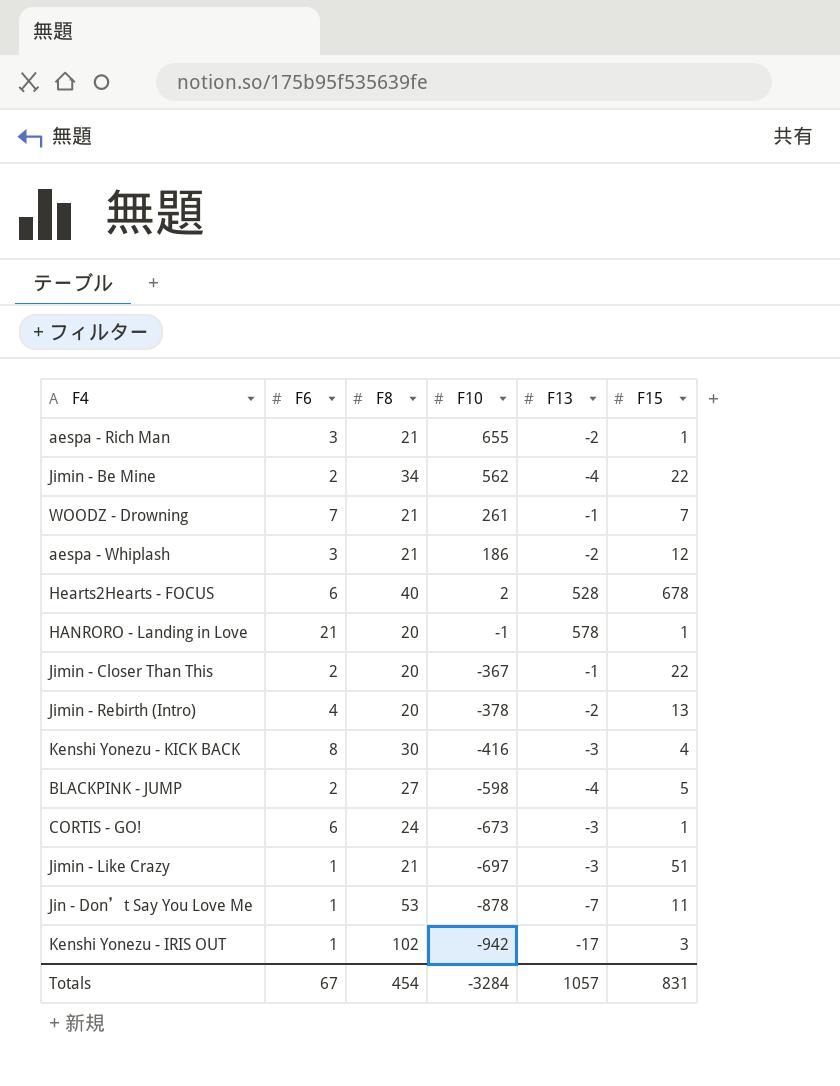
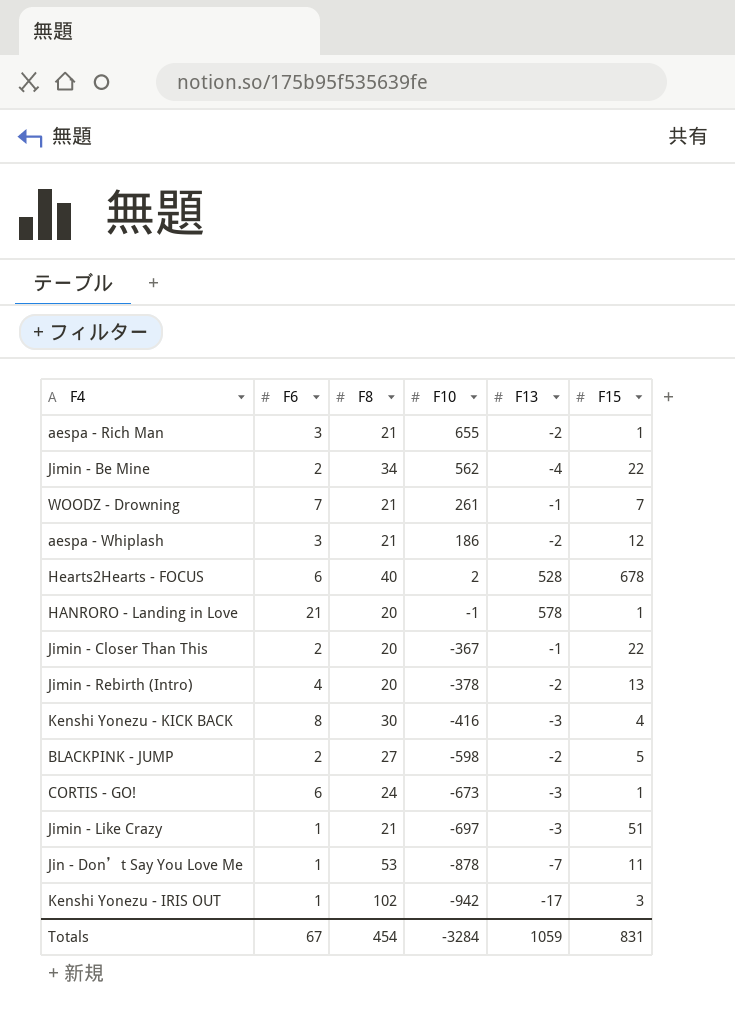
BLACKPINK - JUMP | F13: -4 -> -2
Totals | F13: 1057 -> 1059

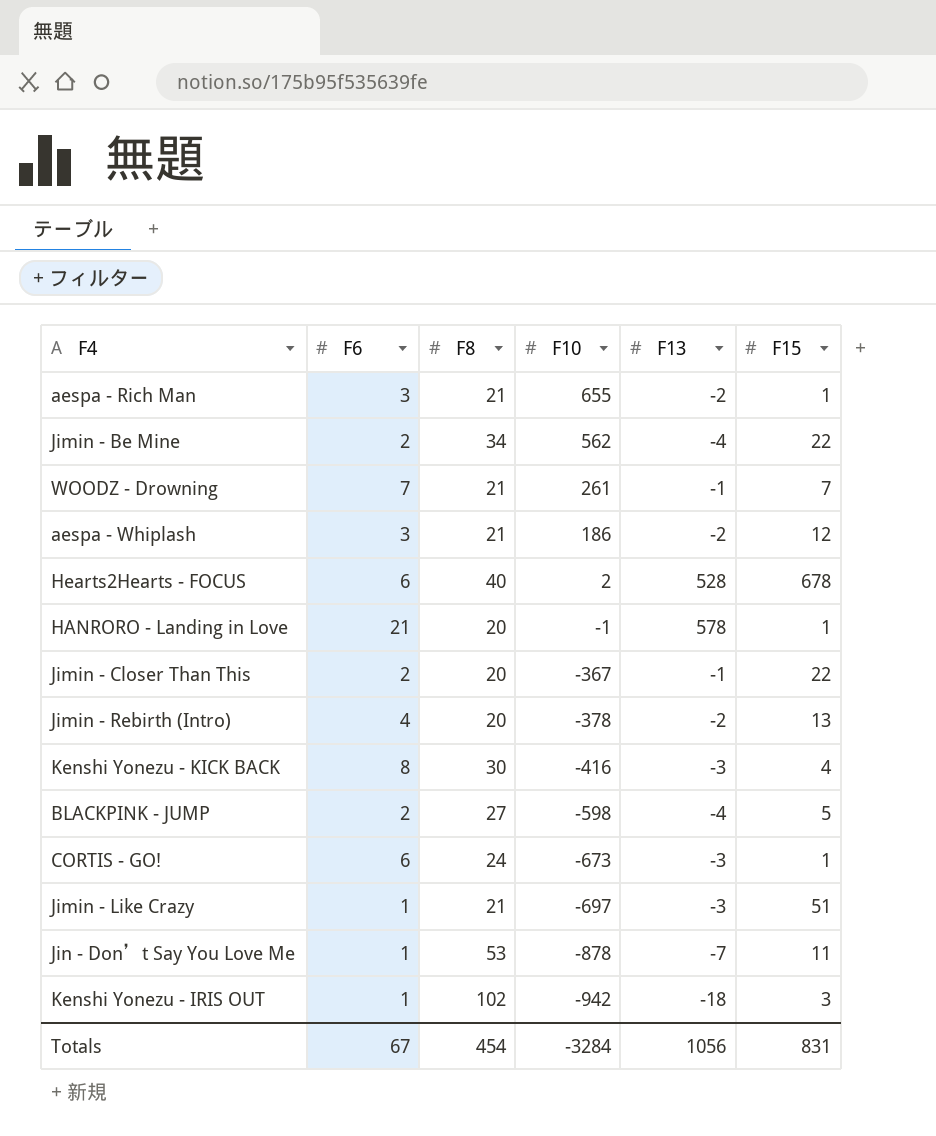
BLACKPINK - JUMP | F13: -2 -> -4
Kenshi Yonezu - IRIS OUT | F13: -17 -> -18
Totals | F13: 1059 -> 1056

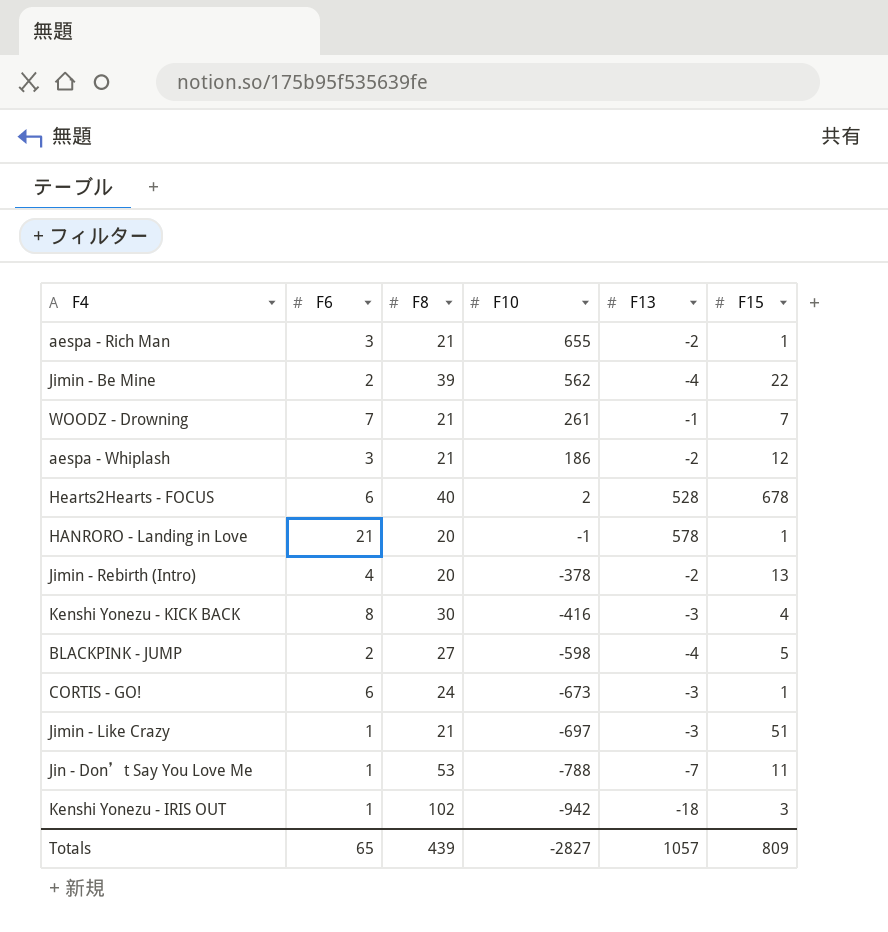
row Jimin - Closer Than This: 2 | 20 | -367 | -1 | 22 -> none
Jimin - Be Mine | F8: 34 -> 39
Jin - Don’t Say You Love Me | F10: -878 -> -788
Totals | F6: 67 -> 65
Totals | F8: 454 -> 439
Totals | F10: -3284 -> -2827
Totals | F13: 1056 -> 1057
Totals | F15: 831 -> 809

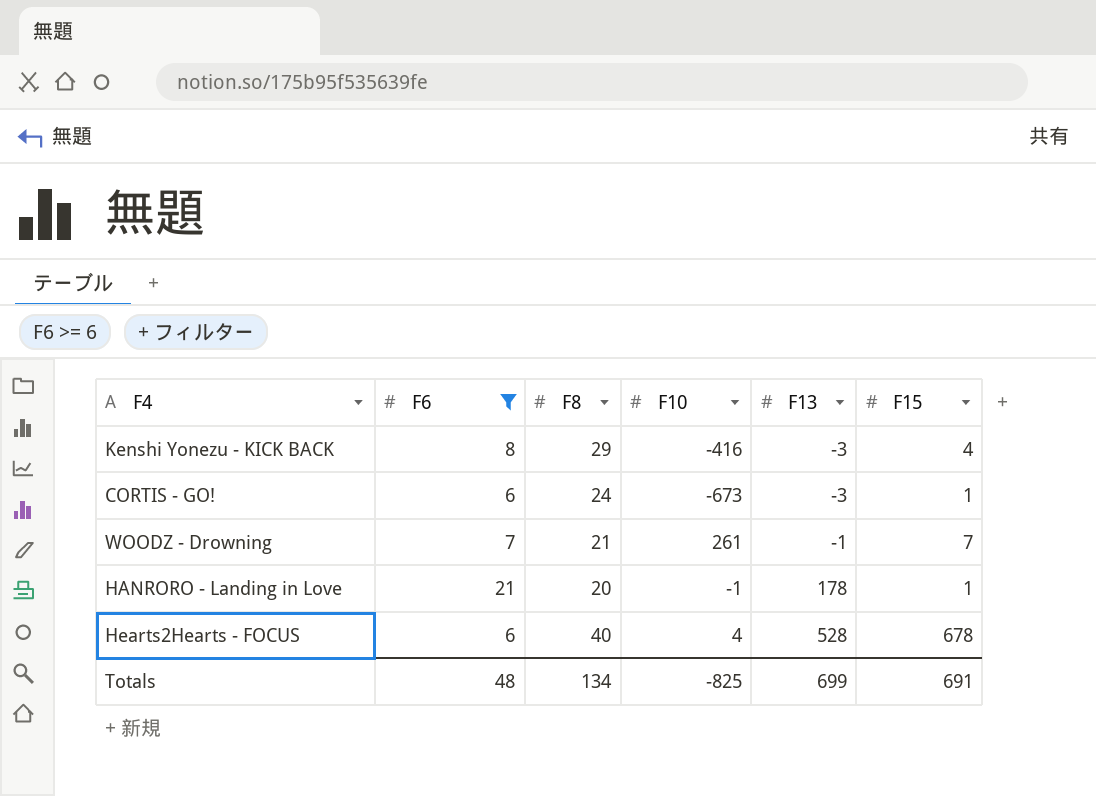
filter: none -> F6 >= 6
row order: F10 descending -> F13 ascending
Kenshi Yonezu - KICK BACK | F8: 30 -> 29
HANRORO - Landing in Love | F13: 578 -> 178
Hearts2Hearts - FOCUS | F10: 2 -> 4
Totals | F6: 65 -> 48
Totals | F8: 439 -> 134
Totals | F10: -2827 -> -825
Totals | F13: 1057 -> 699
Totals | F15: 809 -> 691

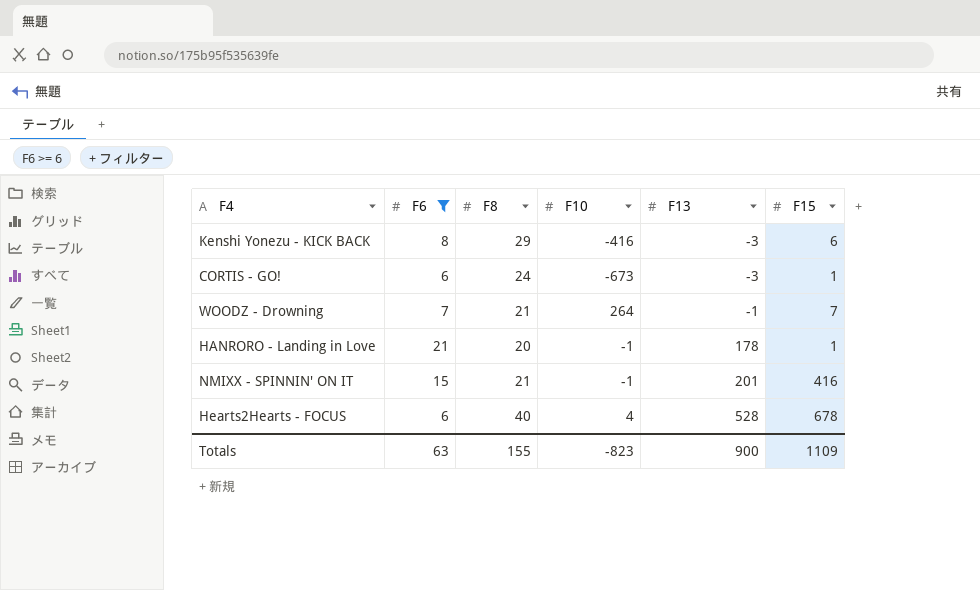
Kenshi Yonezu - KICK BACK | F15: 4 -> 6
WOODZ - Drowning | F10: 261 -> 264
row NMIXX - SPINNIN′ ON IT: none -> 15 | 21 | -1 | 201 | 416
Totals | F6: 48 -> 63
Totals | F8: 134 -> 155
Totals | F10: -825 -> -823
Totals | F13: 699 -> 900
Totals | F15: 691 -> 1109

